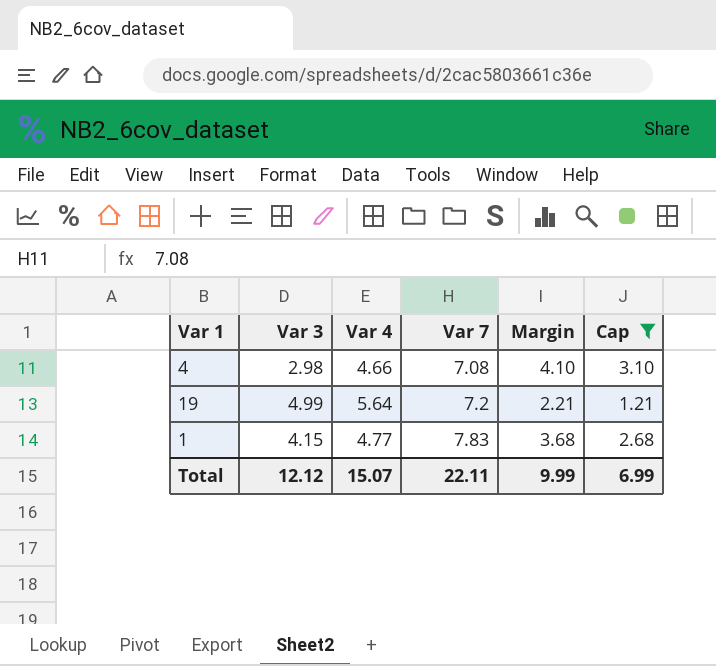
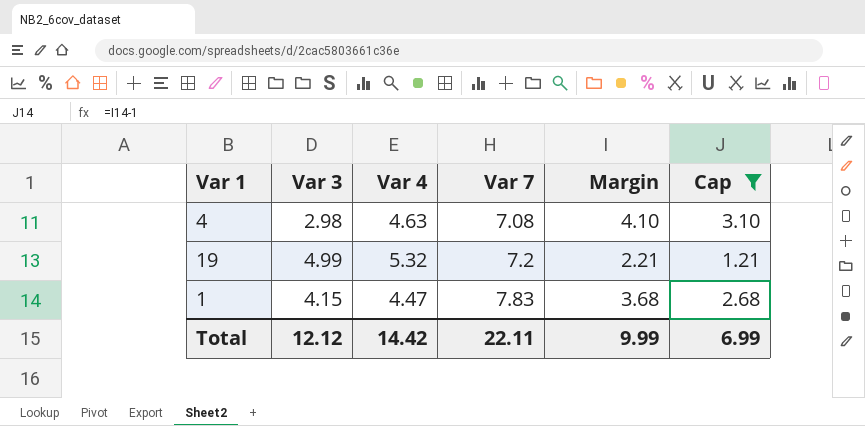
4 | Var 4: 4.66 -> 4.63
19 | Var 4: 5.64 -> 5.32
1 | Var 4: 4.77 -> 4.47
Total | Var 4: 15.07 -> 14.42

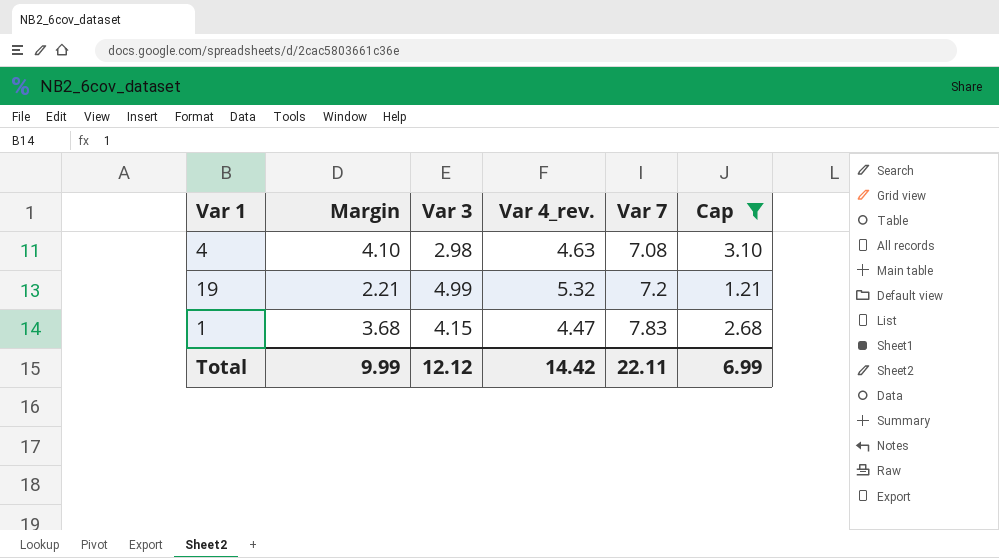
column Margin | position: 5 -> 2
column name: Var 4 -> Var 4_rev.

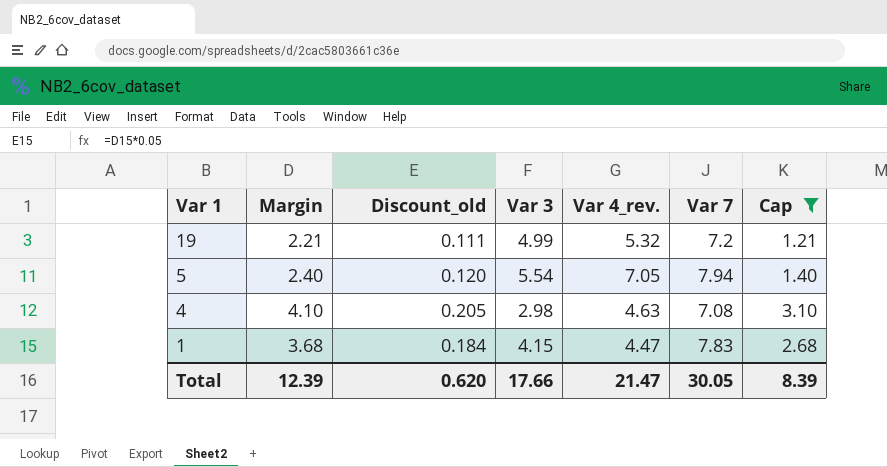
row order: Var 7 ascending -> Var 1 descending
column Discount_old | formula: none -> [Margin] * 0.05
row 5: none -> 2.40 | 0.120 | 5.54 | 7.05 | 7.94 | 1.40
Total | Margin: 9.99 -> 12.39
Total | Var 3: 12.12 -> 17.66
Total | Var 4_rev.: 14.42 -> 21.47
Total | Var 7: 22.11 -> 30.05
Total | Cap: 6.99 -> 8.39

